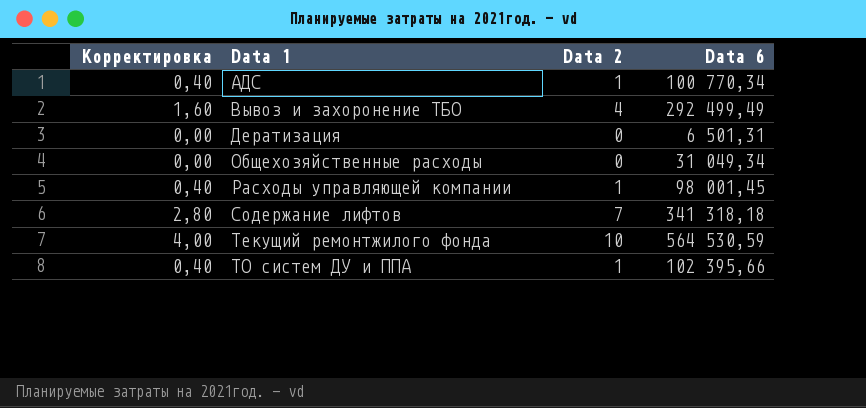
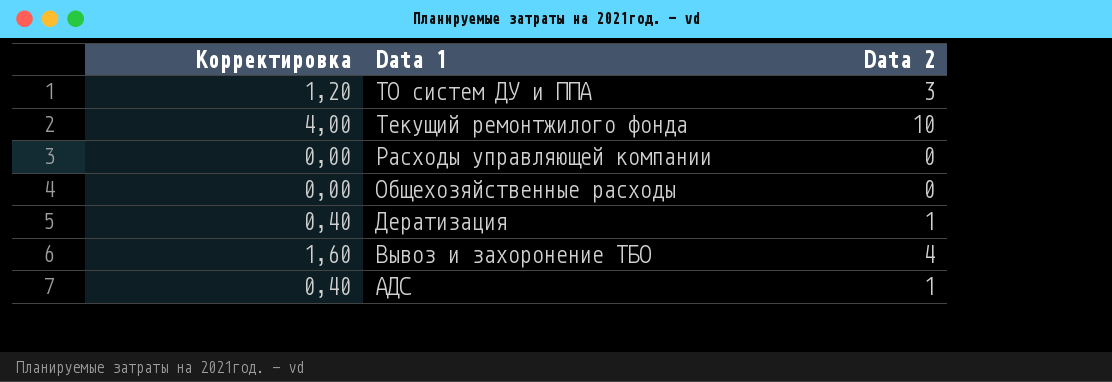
row order: Data 1 ascending -> Data 1 descending
column Data 6 | position: 4 -> none
row Содержание лифтов: 2,80 | 7 | 341 318,18 -> none
ТО систем ДУ и ППА | Корректировка: 0,40 -> 1,20
ТО систем ДУ и ППА | Data 2: 1 -> 3
Расходы управляющей компании | Корректировка: 0,40 -> 0,00
Расходы управляющей компании | Data 2: 1 -> 0
Дератизация | Корректировка: 0,00 -> 0,40
Дератизация | Data 2: 0 -> 1

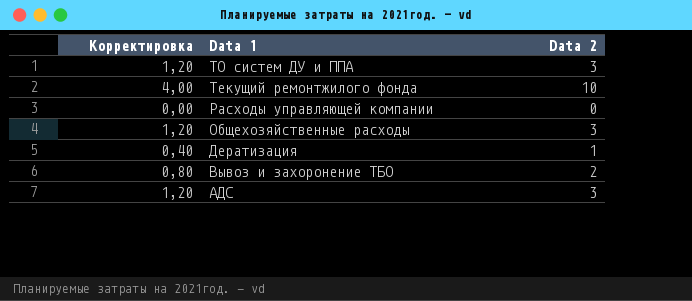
Общехозяйственные расходы | Корректировка: 0,00 -> 1,20
Общехозяйственные расходы | Data 2: 0 -> 3
Вывоз и захоронение ТБО | Корректировка: 1,60 -> 0,80
Вывоз и захоронение ТБО | Data 2: 4 -> 2
АДС | Корректировка: 0,40 -> 1,20
АДС | Data 2: 1 -> 3

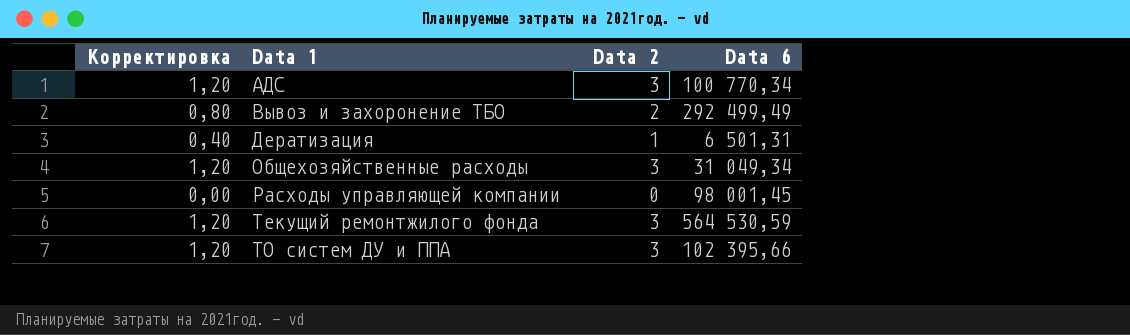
row order: Data 1 descending -> Data 1 ascending
column Data 6 | position: none -> 4
Текущий ремонтжилого фонда | Корректировка: 4,00 -> 1,20
Текущий ремонтжилого фонда | Data 2: 10 -> 3

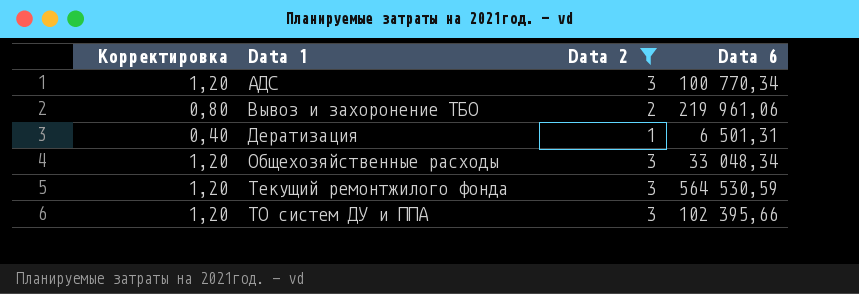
filter: none -> Data 2 != 0
Вывоз и захоронение ТБО | Data 6: 292 499,49 -> 219 961,06
Общехозяйственные расходы | Data 6: 31 049,34 -> 33 048,34

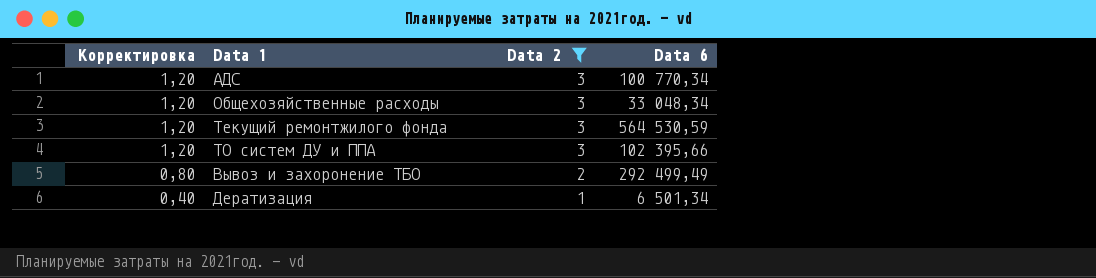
row order: Data 1 ascending -> Корректировка descending
Вывоз и захоронение ТБО | Data 6: 219 961,06 -> 292 499,49
Дератизация | Data 6: 6 501,31 -> 6 501,34

